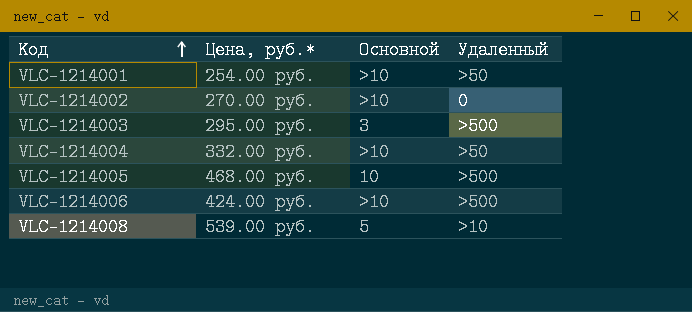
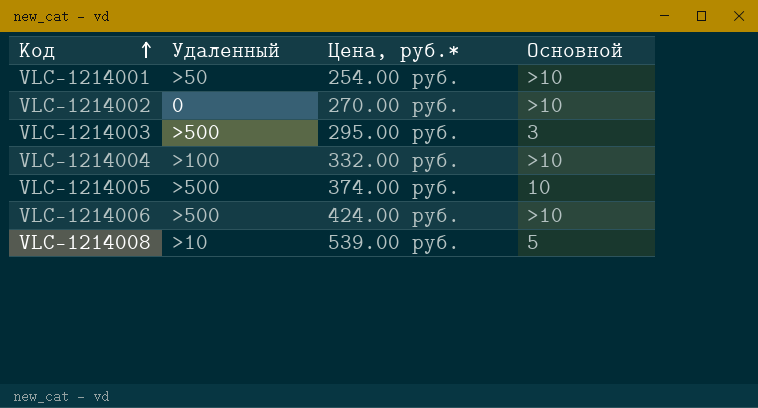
column Удаленный | position: 4 -> 2
VLC-1214004 | Удаленный: >50 -> >100
VLC-1214005 | Цена, руб.*: 468.00 руб. -> 374.00 руб.

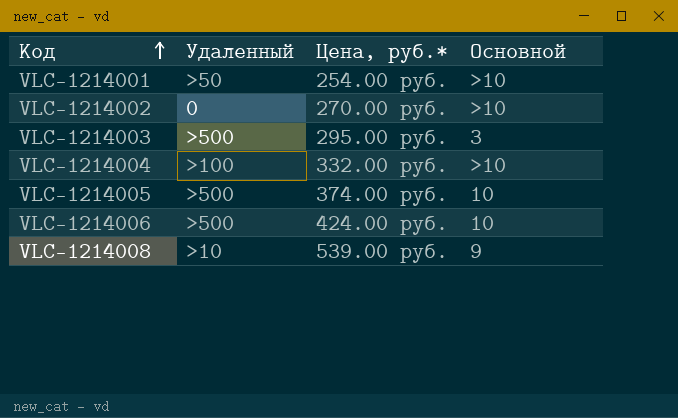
VLC-1214006 | Основной: >10 -> 10
VLC-1214008 | Основной: 5 -> 9

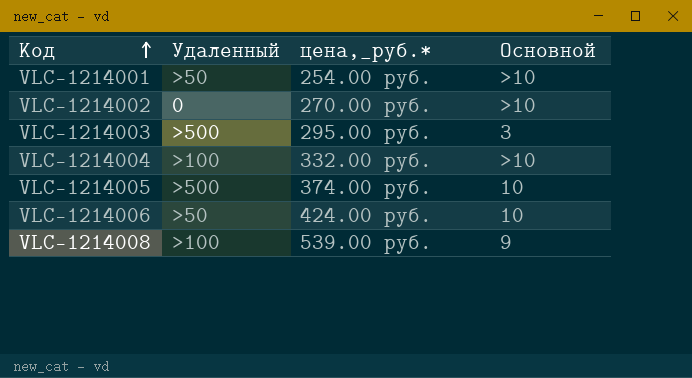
column name: Цена, руб.* -> цена,_руб.*
VLC-1214006 | Удаленный: >500 -> >50
VLC-1214008 | Удаленный: >10 -> >100

